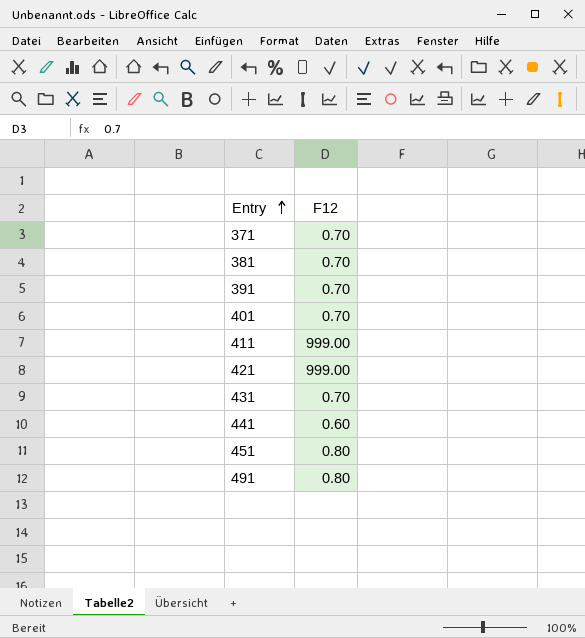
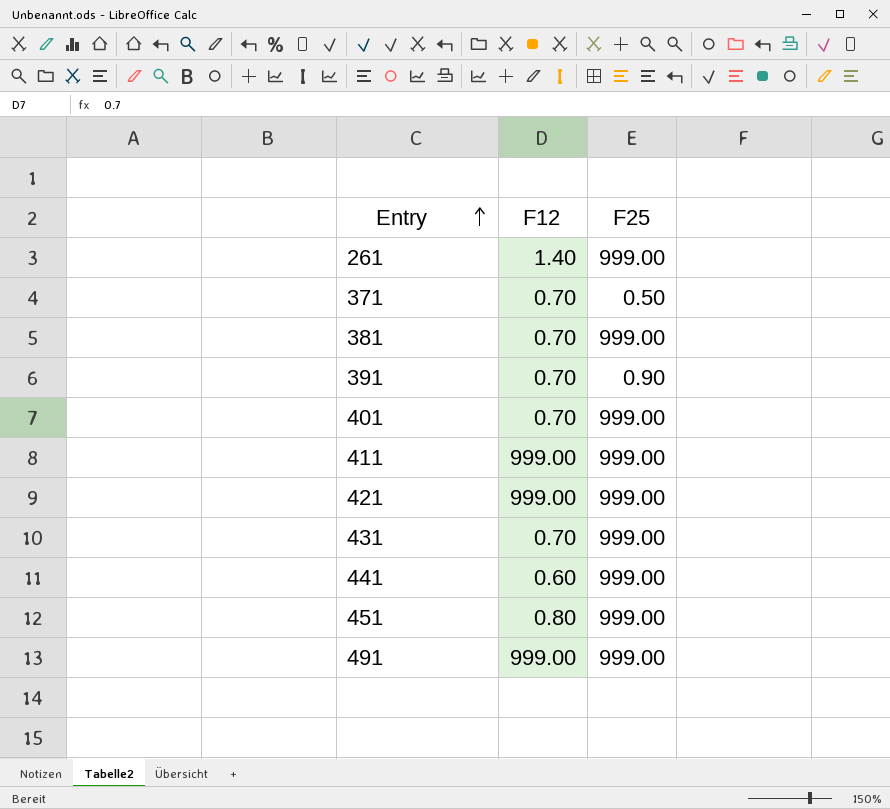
column F25 | position: none -> 3
row 261: none -> 1.40 | 999.00
491 | F12: 0.80 -> 999.00

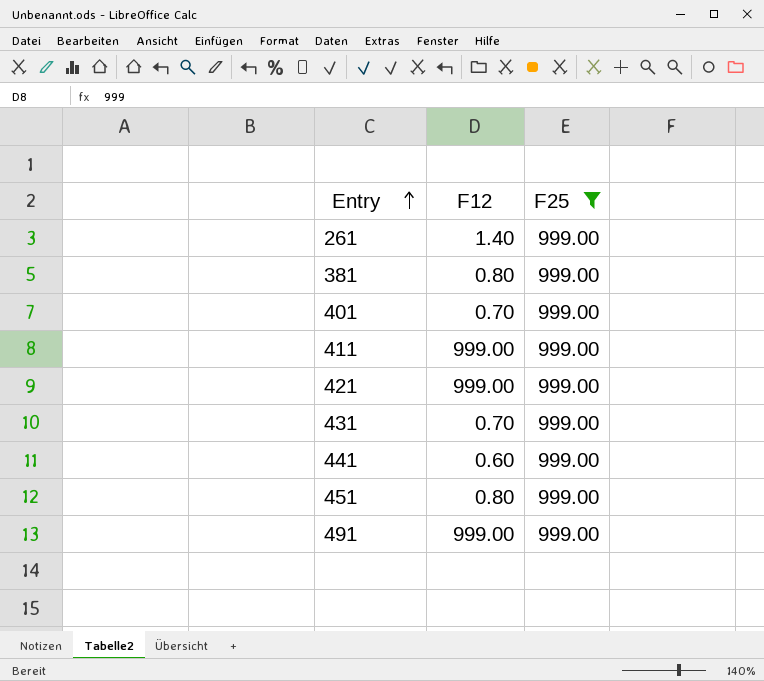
filter: none -> F25 = 999.00
381 | F12: 0.70 -> 0.80

